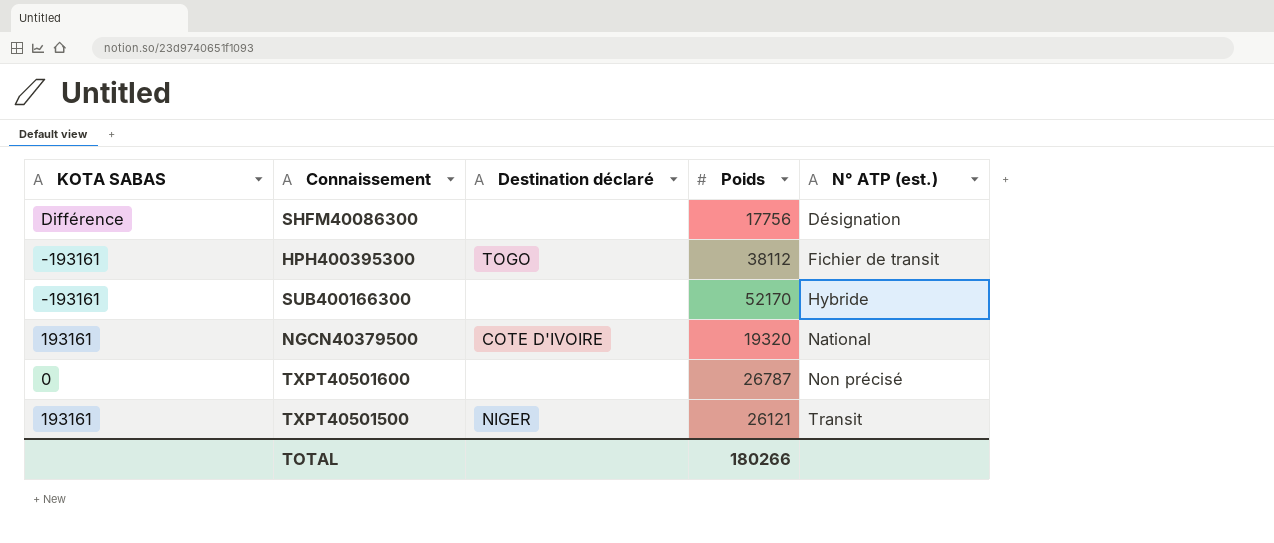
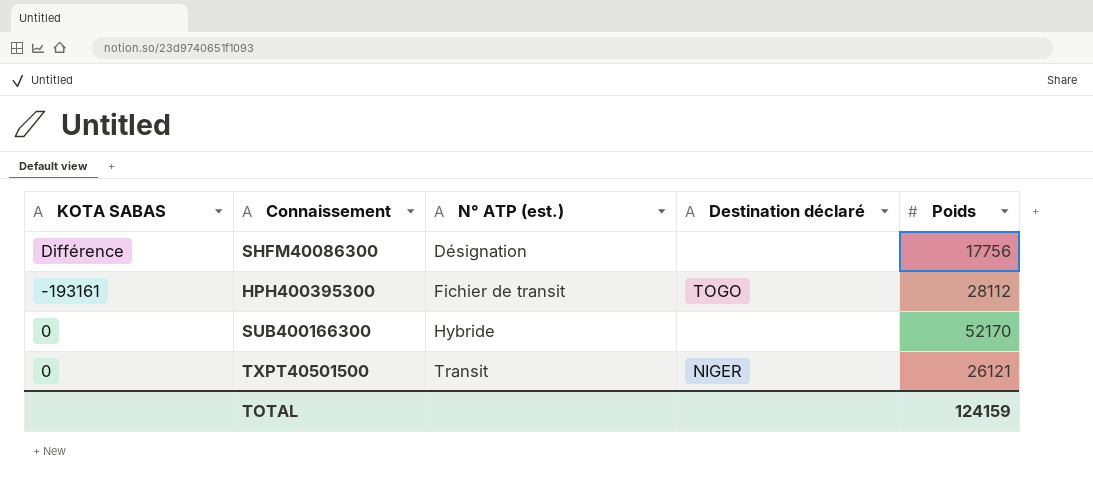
column N° ATP (est.) | position: 5 -> 3
row NGCN40379500: 193161 | COTE D'IVOIRE | 19320 | National -> none
row TXPT40501600: 0 | none | 26787 | Non précisé -> none
HPH400395300 | Poids: 38112 -> 28112
SUB400166300 | KOTA SABAS: -193161 -> 0
TXPT40501500 | KOTA SABAS: 193161 -> 0
TOTAL | Poids: 180266 -> 124159

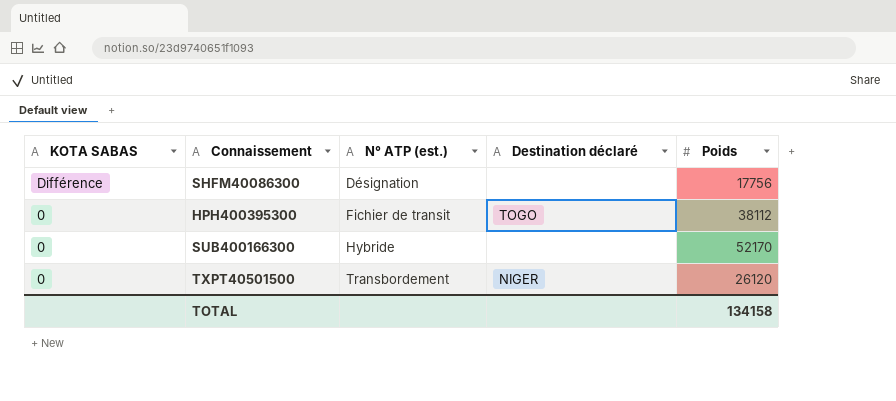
HPH400395300 | KOTA SABAS: -193161 -> 0
HPH400395300 | Poids: 28112 -> 38112
TXPT40501500 | N° ATP (est.): Transit -> Transbordement
TXPT40501500 | Poids: 26121 -> 26120
TOTAL | Poids: 124159 -> 134158

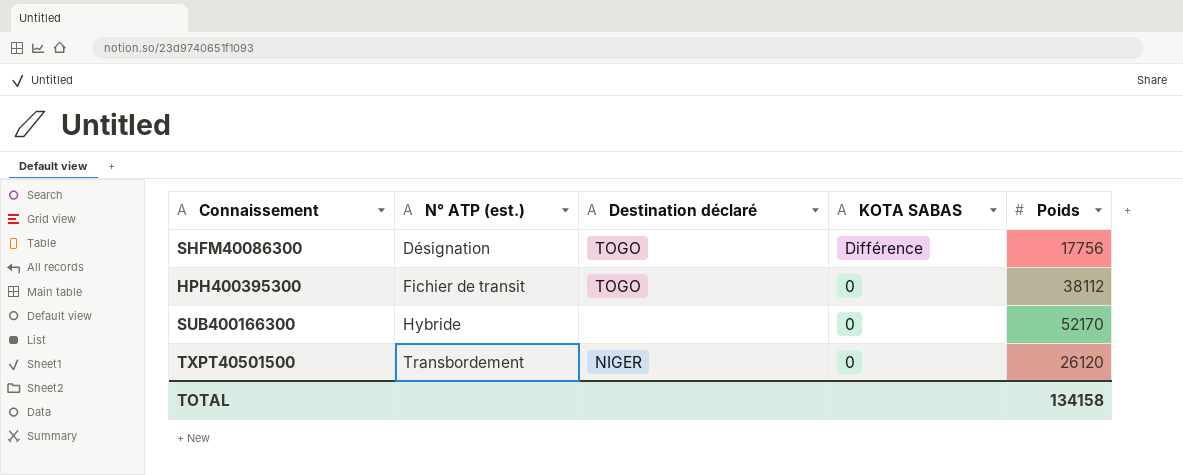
column KOTA SABAS | position: 1 -> 4
SHFM40086300 | Destination déclaré: none -> TOGO

